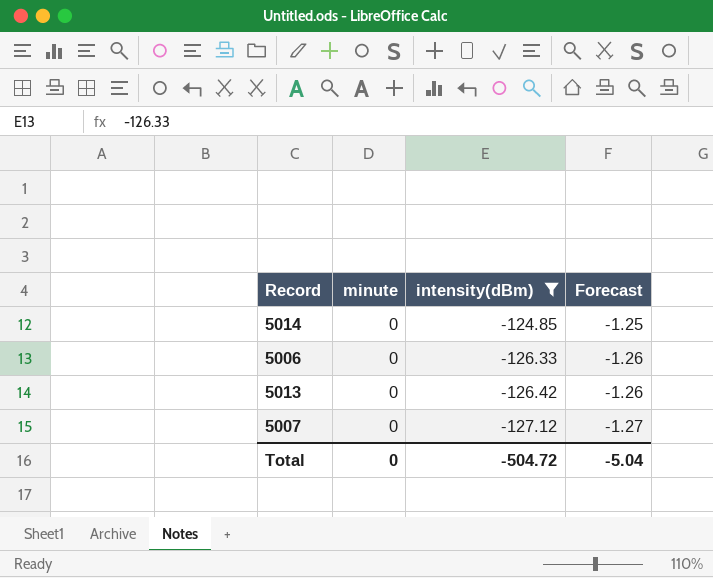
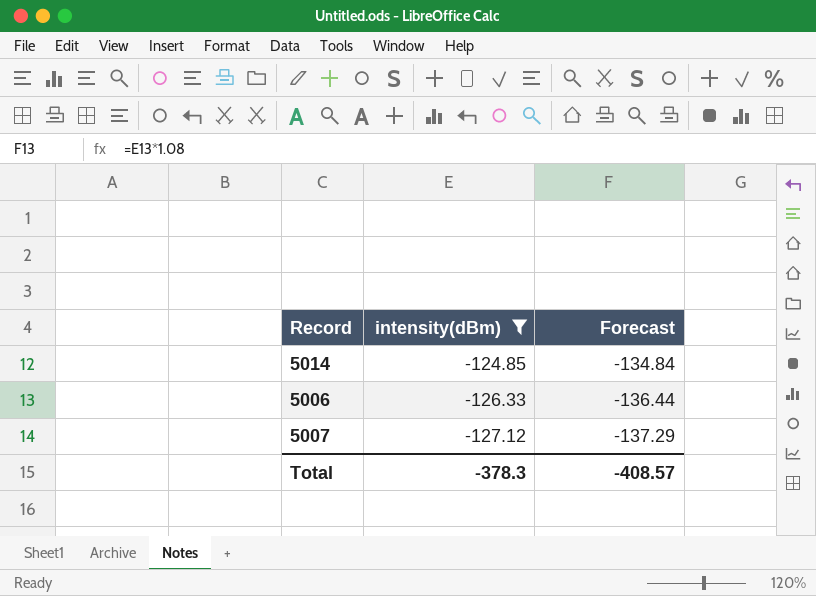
column minute | position: 2 -> none
column Forecast | formula: [intensity(dBm)] * 0.01 -> [intensity(dBm)] * 1.08
row 5013: 0 | -126.42 | -1.26 -> none
Total | intensity(dBm): -504.72 -> -378.3
Total | Forecast: -5.04 -> -408.57

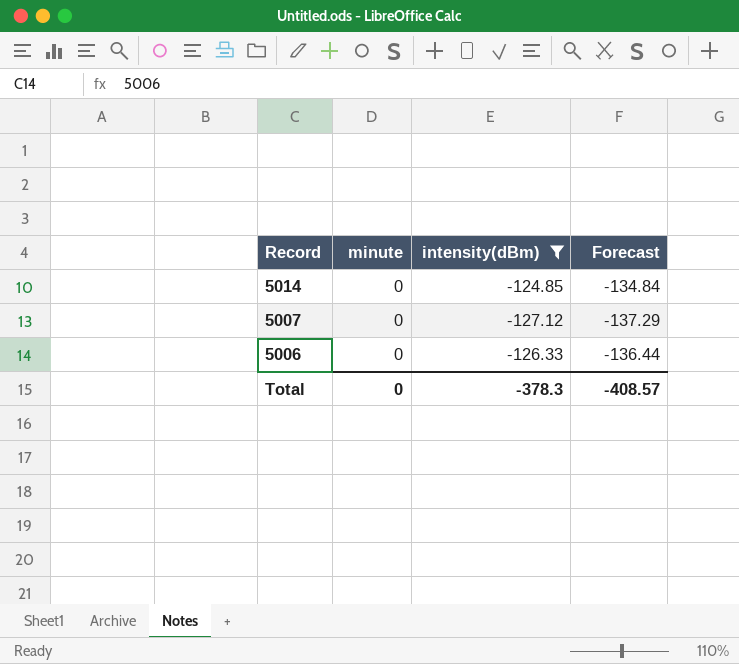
row order: intensity(dBm) descending -> Record descending
column minute | position: none -> 2

